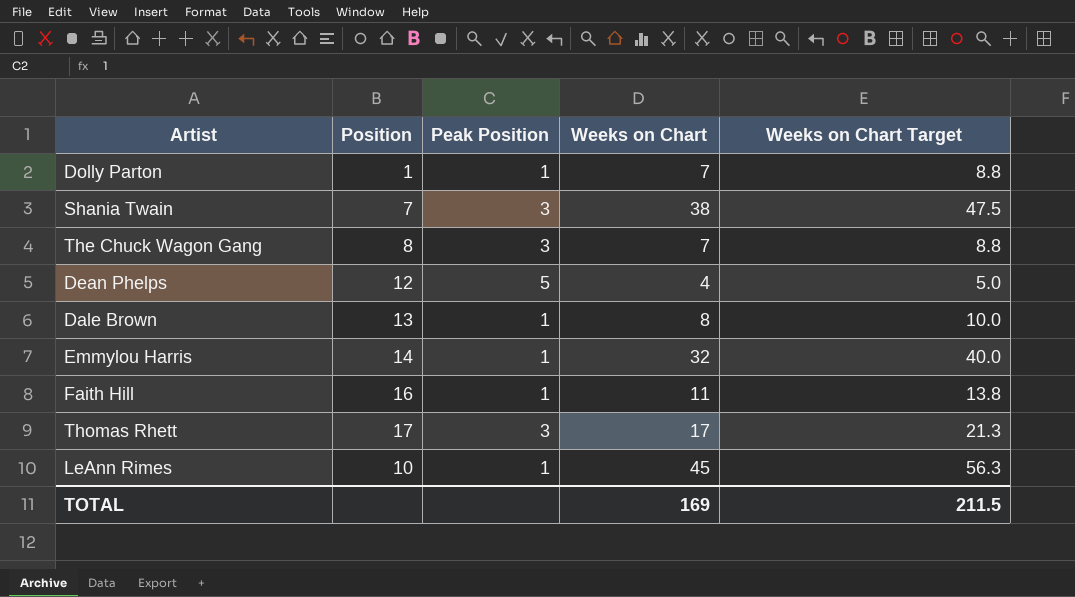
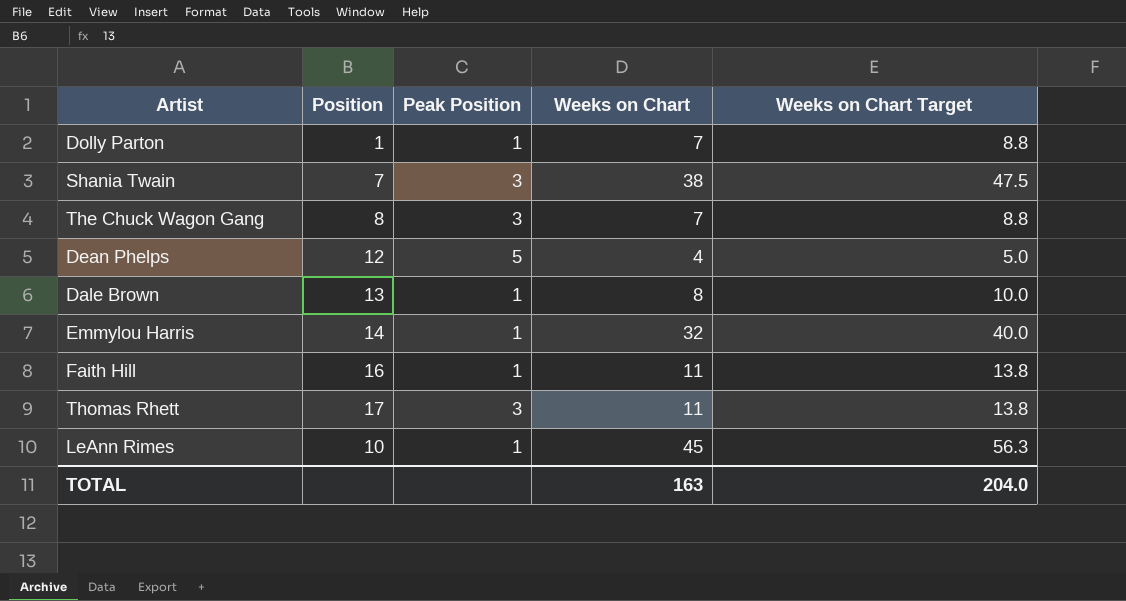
Thomas Rhett | Weeks on Chart: 17 -> 11
Thomas Rhett | Weeks on Chart Target: 21.3 -> 13.8
TOTAL | Weeks on Chart: 169 -> 163
TOTAL | Weeks on Chart Target: 211.5 -> 204.0

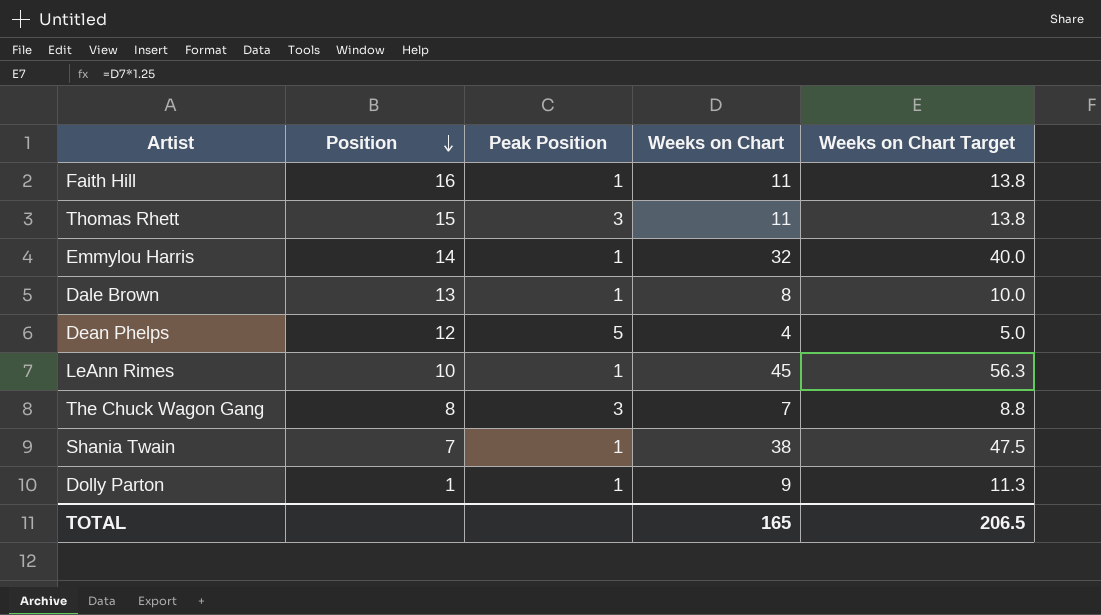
row order: none -> Position descending
Thomas Rhett | Position: 17 -> 15
Shania Twain | Peak Position: 3 -> 1
Dolly Parton | Weeks on Chart: 7 -> 9
Dolly Parton | Weeks on Chart Target: 8.8 -> 11.3
TOTAL | Weeks on Chart: 163 -> 165
TOTAL | Weeks on Chart Target: 204.0 -> 206.5

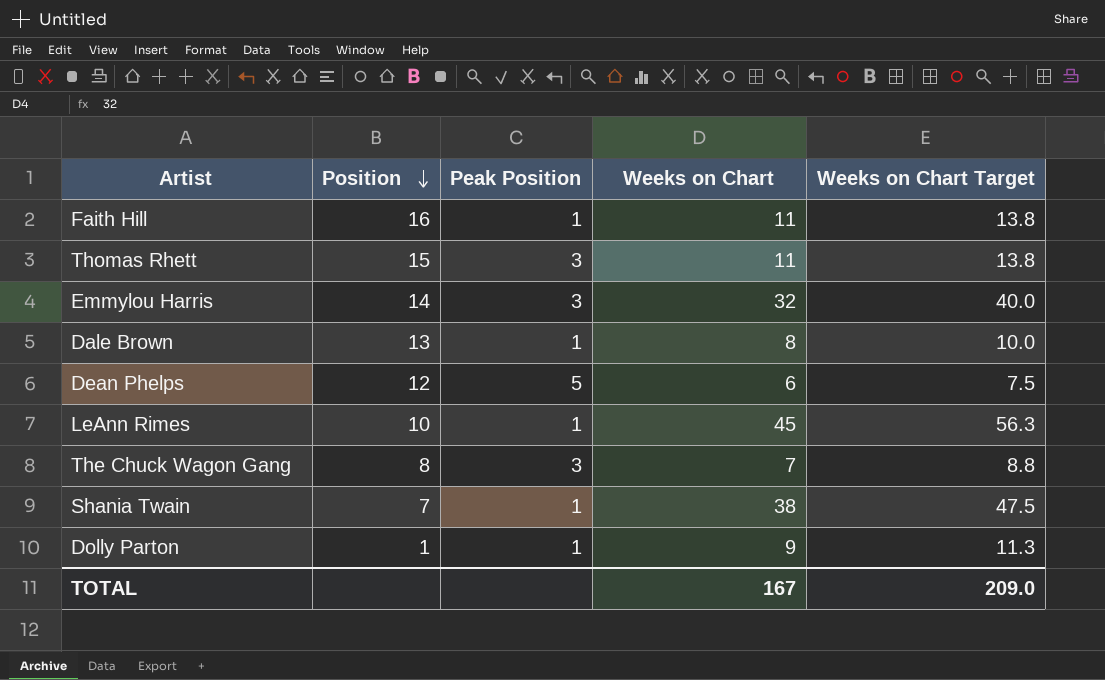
Emmylou Harris | Peak Position: 1 -> 3
Dean Phelps | Weeks on Chart: 4 -> 6
Dean Phelps | Weeks on Chart Target: 5.0 -> 7.5
TOTAL | Weeks on Chart: 165 -> 167
TOTAL | Weeks on Chart Target: 206.5 -> 209.0

